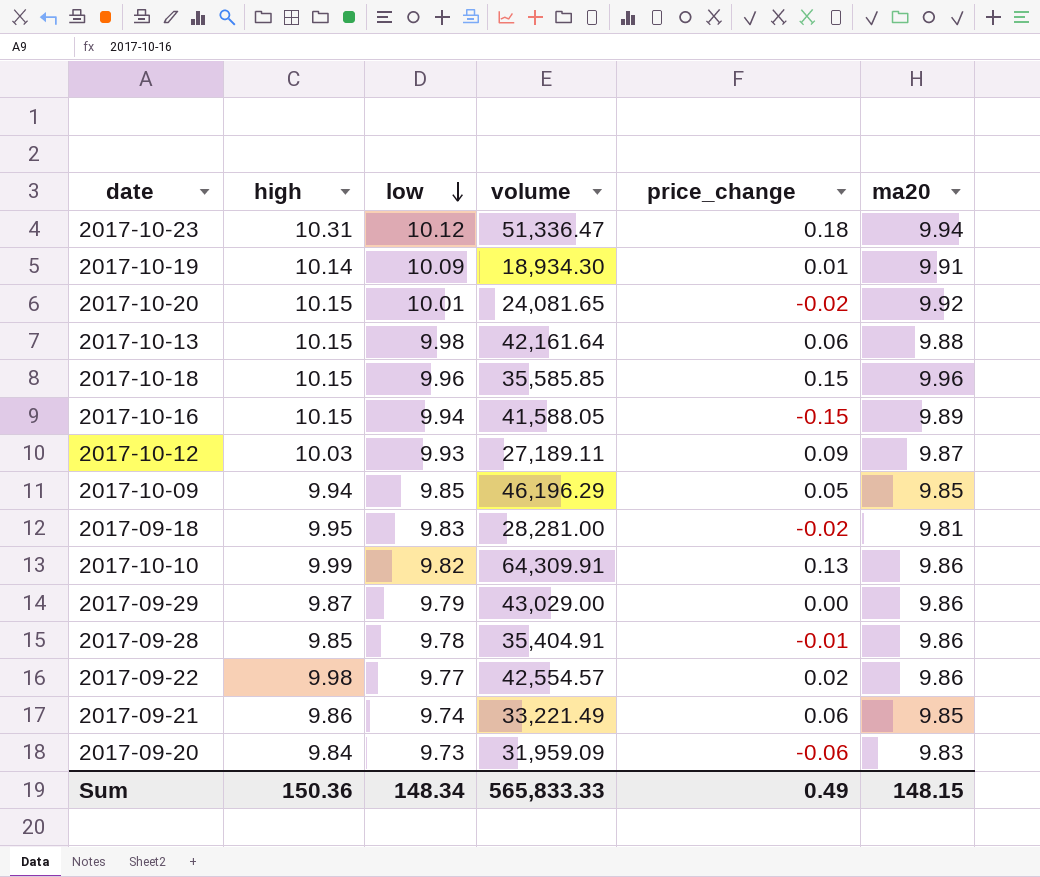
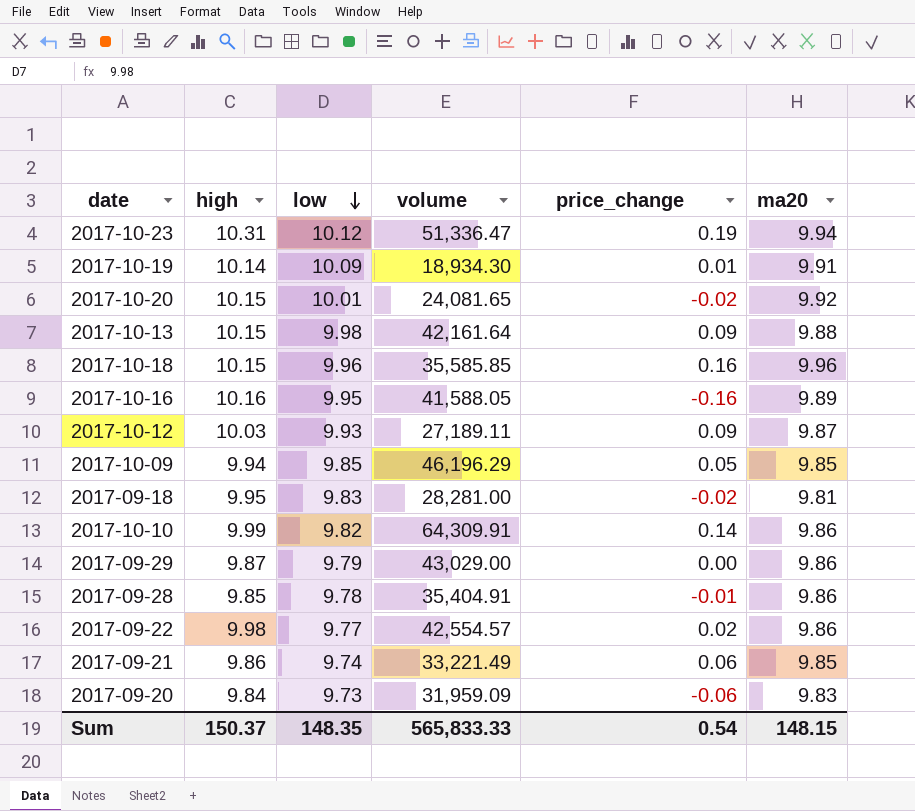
2017-10-23 | price_change: 0.18 -> 0.19
2017-10-13 | price_change: 0.06 -> 0.09
2017-10-18 | price_change: 0.15 -> 0.16
2017-10-16 | high: 10.15 -> 10.16
2017-10-16 | low: 9.94 -> 9.95
2017-10-16 | price_change: -0.15 -> -0.16
2017-10-10 | price_change: 0.13 -> 0.14
Sum | high: 150.36 -> 150.37
Sum | low: 148.34 -> 148.35
Sum | price_change: 0.49 -> 0.54

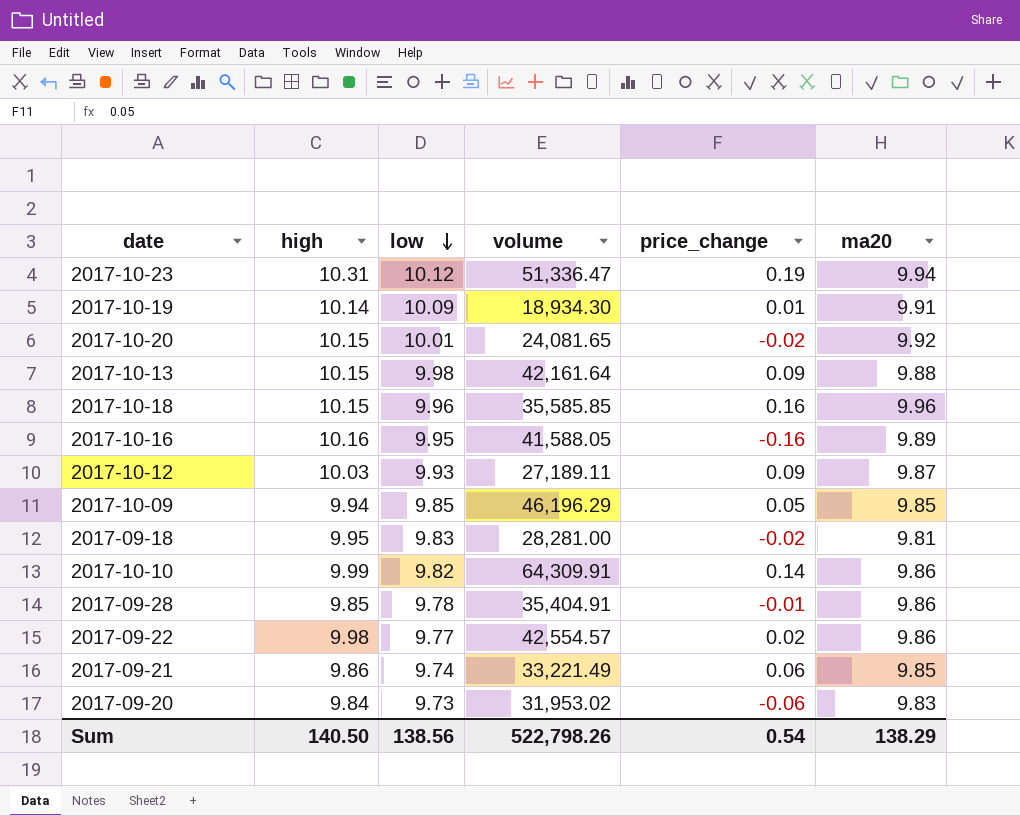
row 2017-09-29: 9.87 | 9.79 | 43,029.00 | 0.00 | 9.86 -> none
2017-09-20 | volume: 31,959.09 -> 31,953.02
Sum | high: 150.37 -> 140.50
Sum | low: 148.35 -> 138.56
Sum | volume: 565,833.33 -> 522,798.26
Sum | ma20: 148.15 -> 138.29

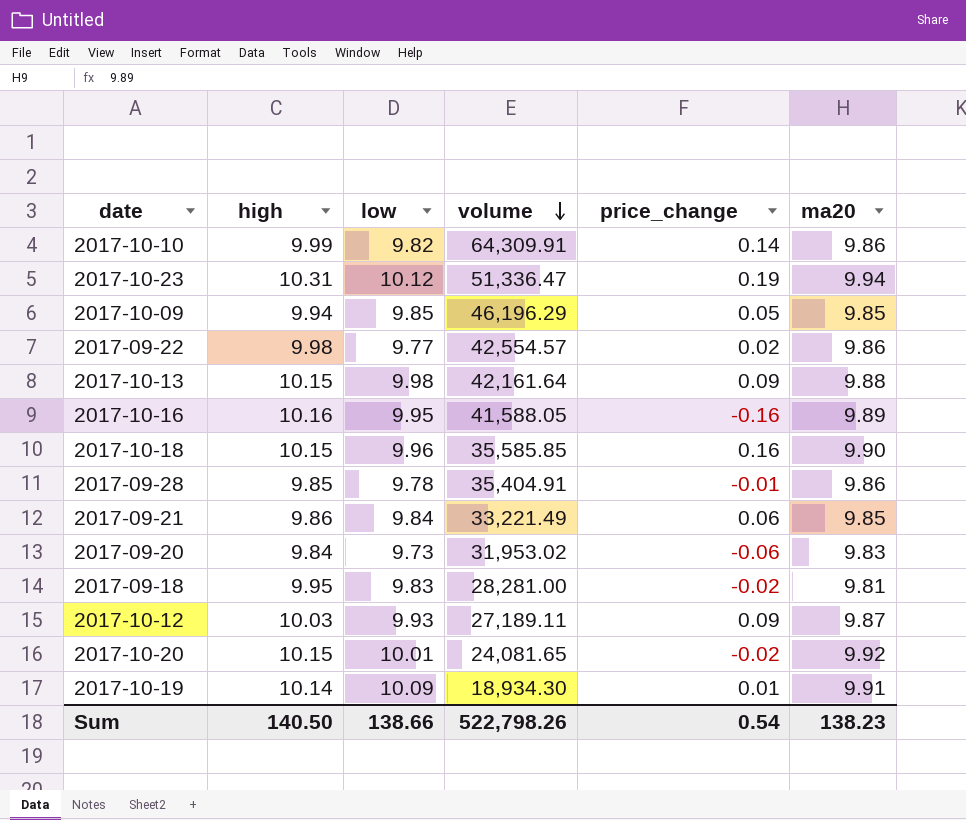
row order: low descending -> volume descending
2017-10-18 | ma20: 9.96 -> 9.90
2017-09-21 | low: 9.74 -> 9.84
Sum | low: 138.56 -> 138.66
Sum | ma20: 138.29 -> 138.23

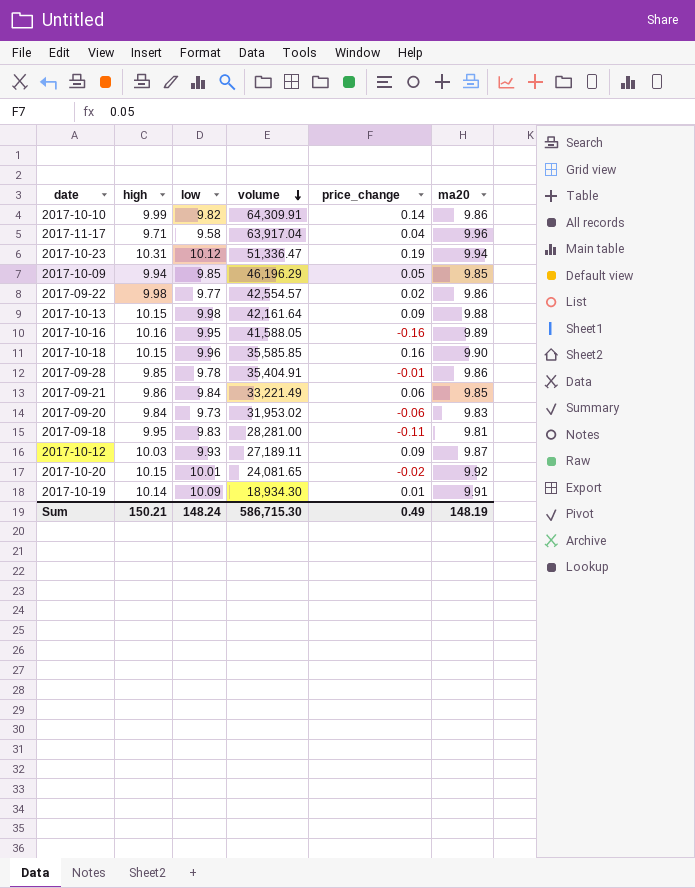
row 2017-11-17: none -> 9.71 | 9.58 | 63,917.04 | 0.04 | 9.96
2017-09-18 | price_change: -0.02 -> -0.11
Sum | high: 140.50 -> 150.21
Sum | low: 138.66 -> 148.24
Sum | volume: 522,798.26 -> 586,715.30
Sum | price_change: 0.54 -> 0.49
Sum | ma20: 138.23 -> 148.19

